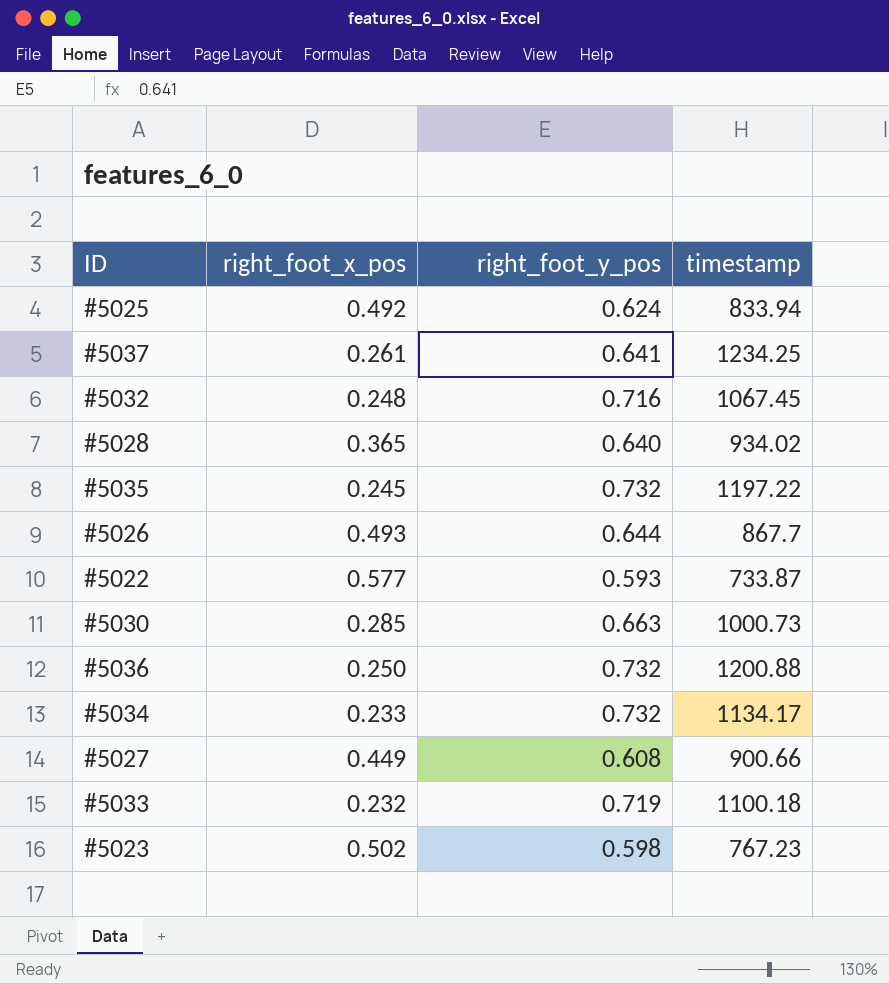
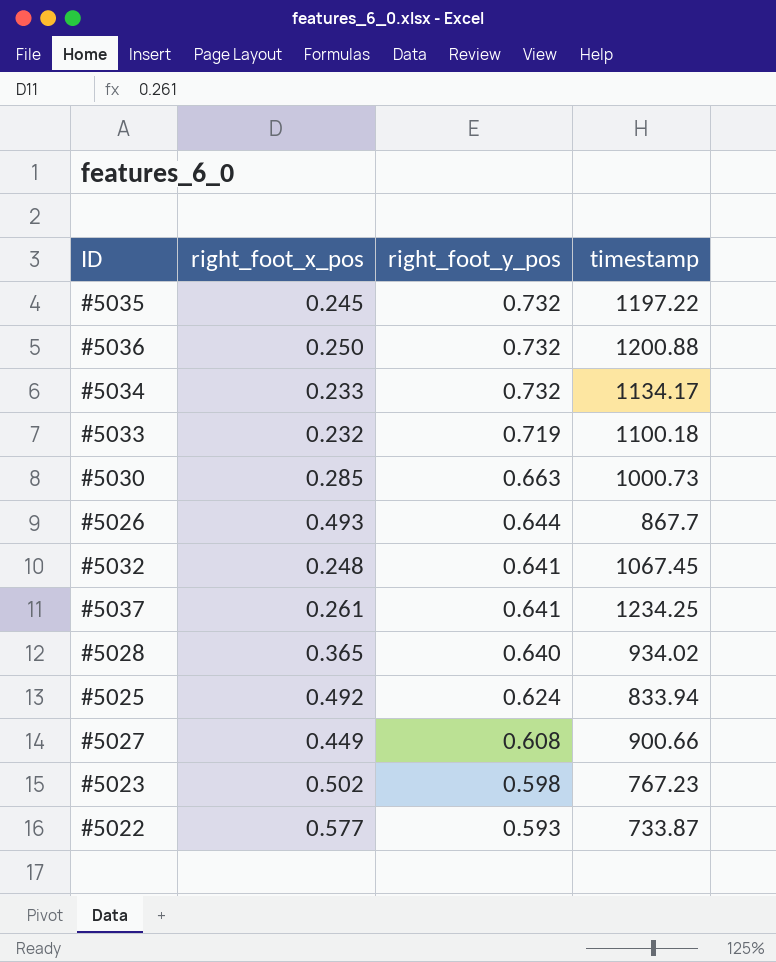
row order: none -> right_foot_y_pos descending
#5032 | right_foot_y_pos: 0.716 -> 0.641

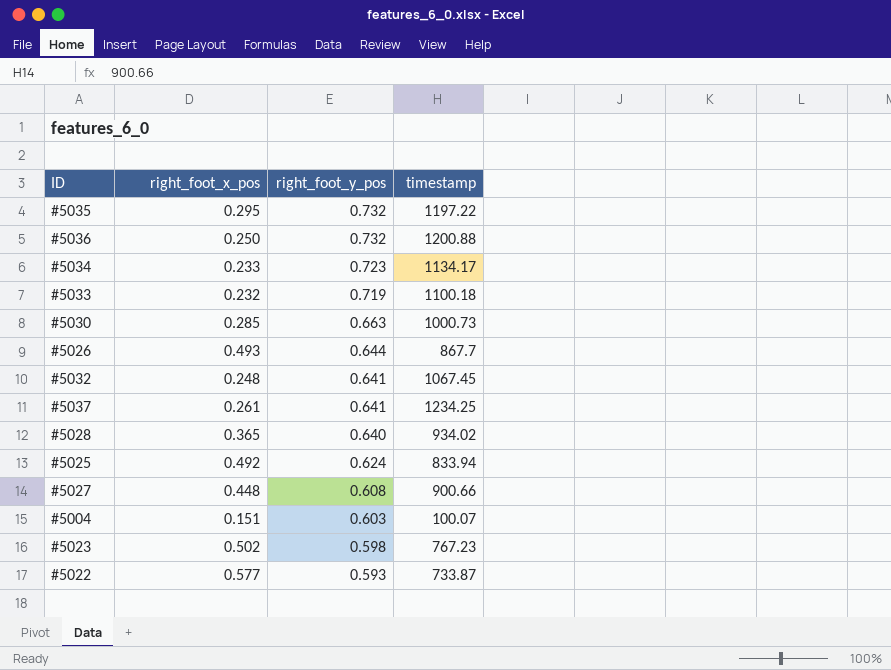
#5035 | right_foot_x_pos: 0.245 -> 0.295
#5034 | right_foot_y_pos: 0.732 -> 0.723
#5027 | right_foot_x_pos: 0.449 -> 0.448
row #5004: none -> 0.151 | 0.603 | 100.07

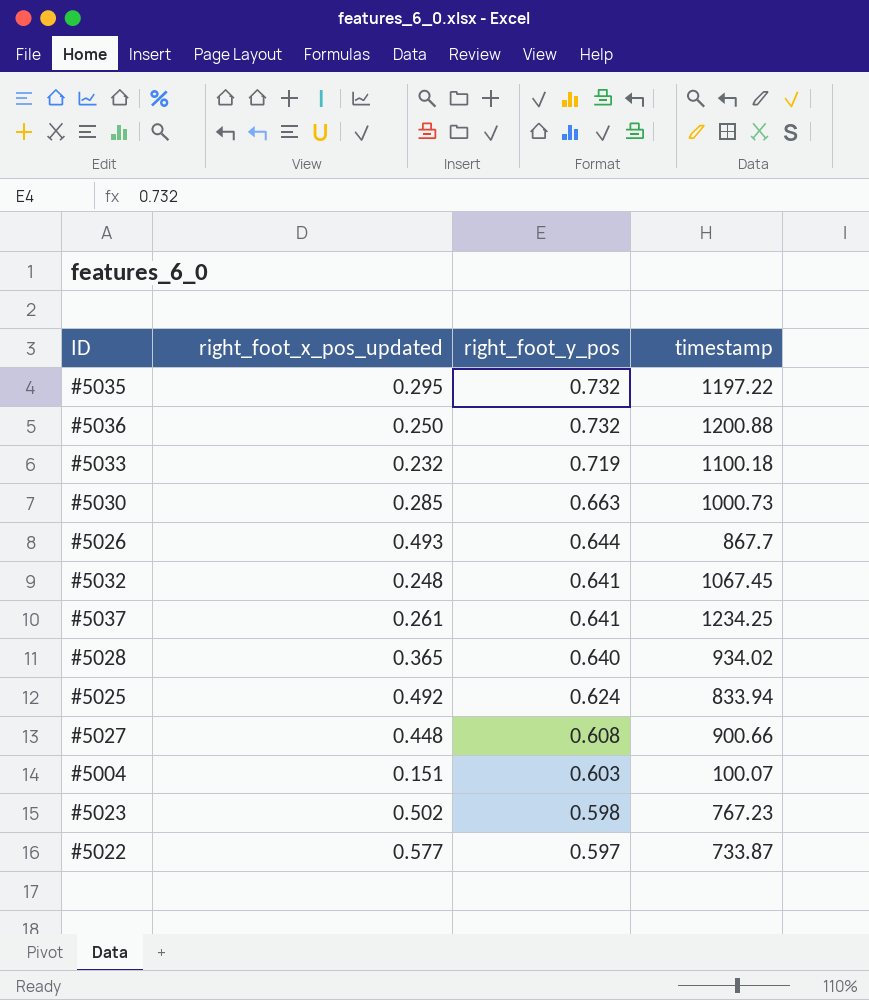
column name: right_foot_x_pos -> right_foot_x_pos_updated
row #5034: 0.233 | 0.723 | 1134.17 -> none
#5022 | right_foot_y_pos: 0.593 -> 0.597

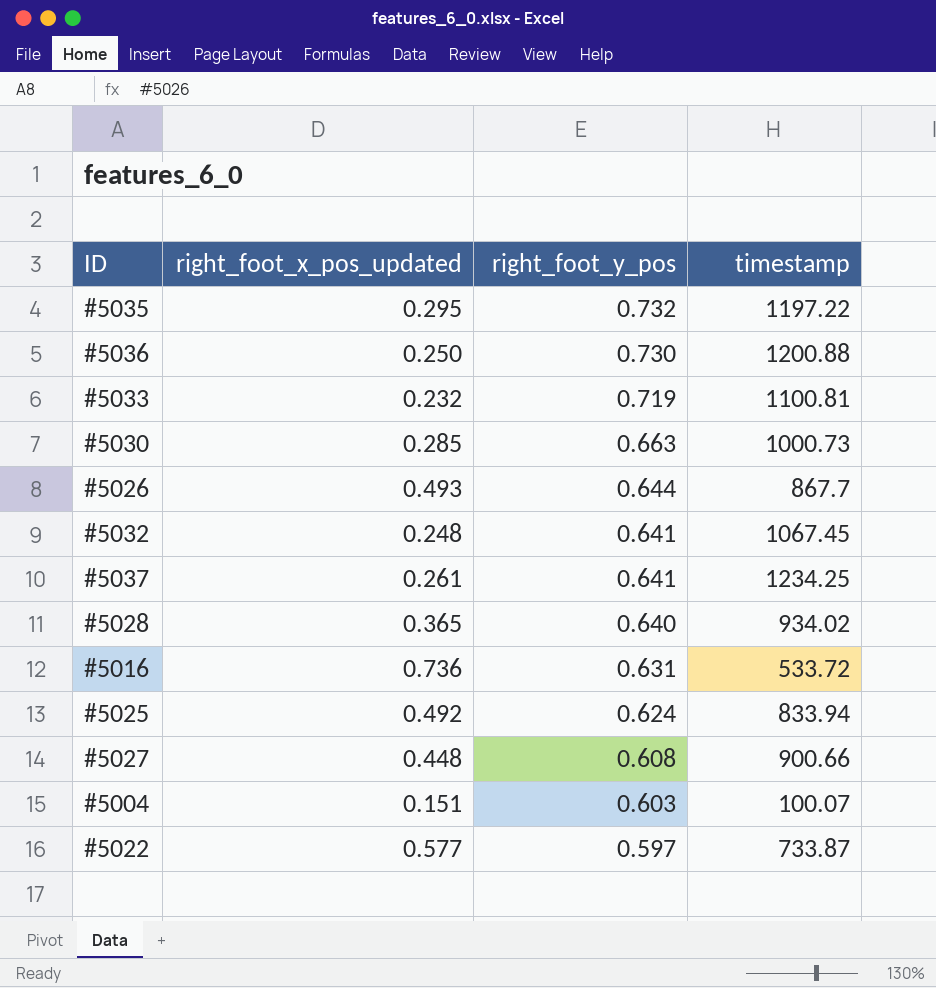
row #5023: 0.502 | 0.598 | 767.23 -> none
#5036 | right_foot_y_pos: 0.732 -> 0.730
#5033 | timestamp: 1100.18 -> 1100.81
row #5016: none -> 0.736 | 0.631 | 533.72

